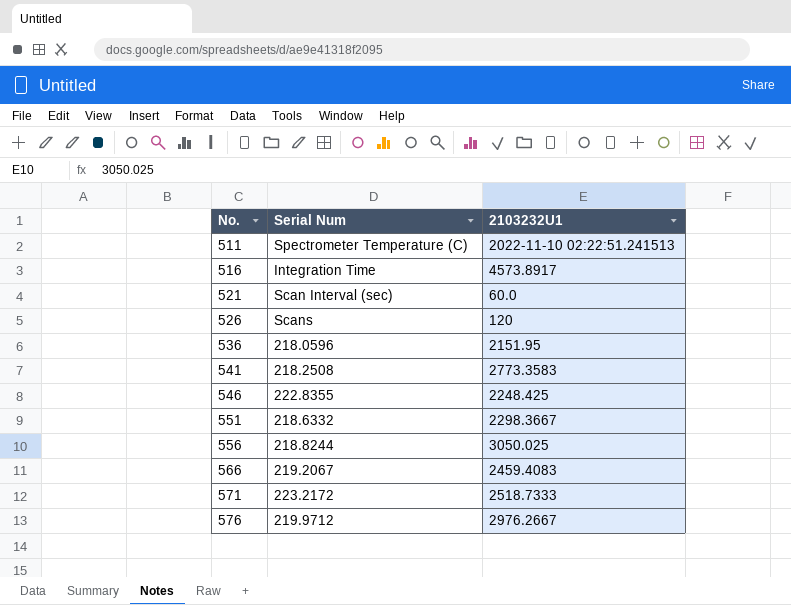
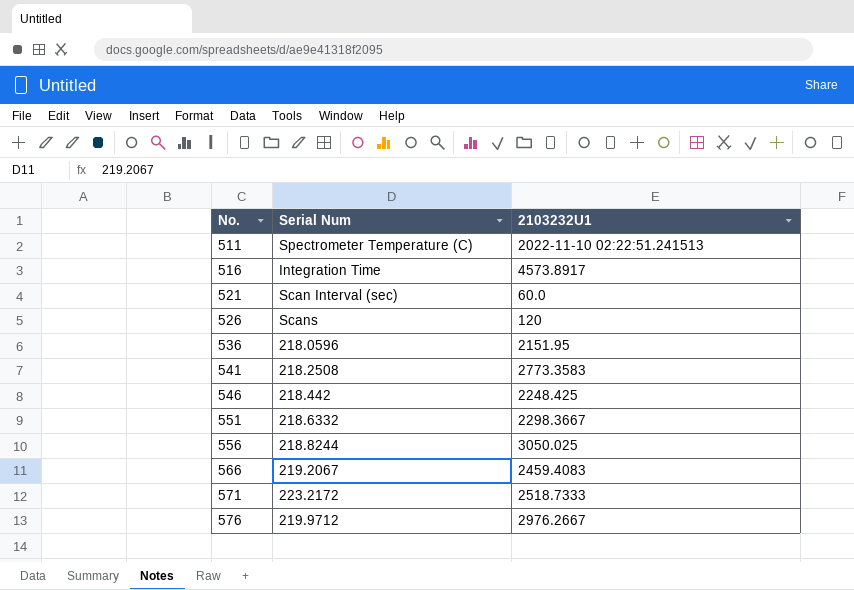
546 | Serial Num: 222.8355 -> 218.442

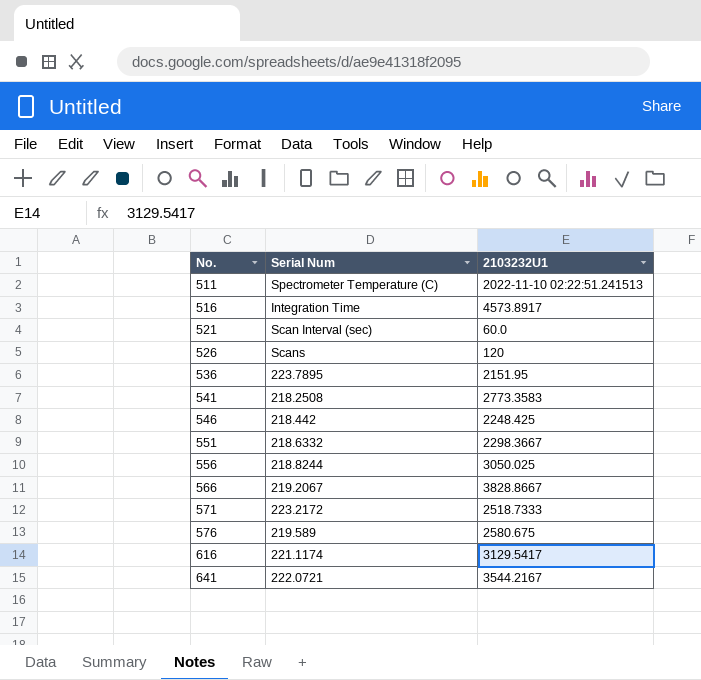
536 | Serial Num: 218.0596 -> 223.7895
566 | 2103232U1: 2459.4083 -> 3828.8667
576 | Serial Num: 219.9712 -> 219.589
576 | 2103232U1: 2976.2667 -> 2580.675
row 616: none -> 221.1174 | 3129.5417
row 641: none -> 222.0721 | 3544.2167

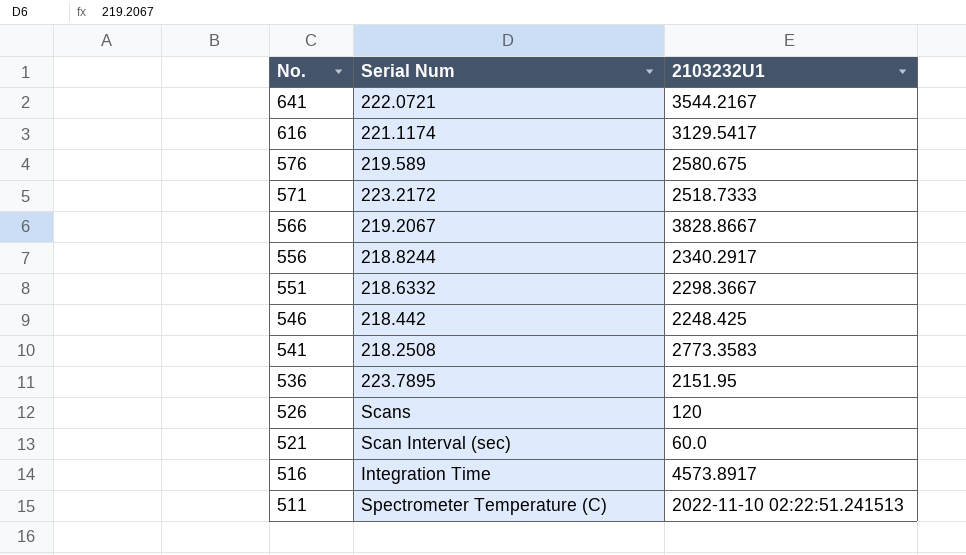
row order: No. ascending -> No. descending
556 | 2103232U1: 3050.025 -> 2340.2917

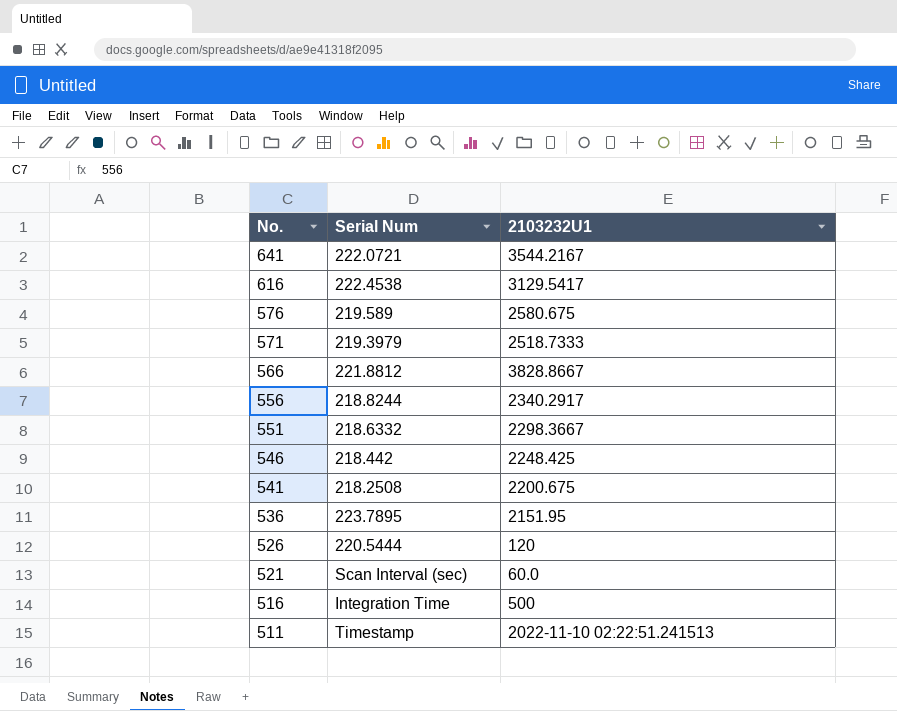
616 | Serial Num: 221.1174 -> 222.4538
571 | Serial Num: 223.2172 -> 219.3979
566 | Serial Num: 219.2067 -> 221.8812
541 | 2103232U1: 2773.3583 -> 2200.675
526 | Serial Num: Scans -> 220.5444
516 | 2103232U1: 4573.8917 -> 500
511 | Serial Num: Spectrometer Temperature (C) -> Timestamp

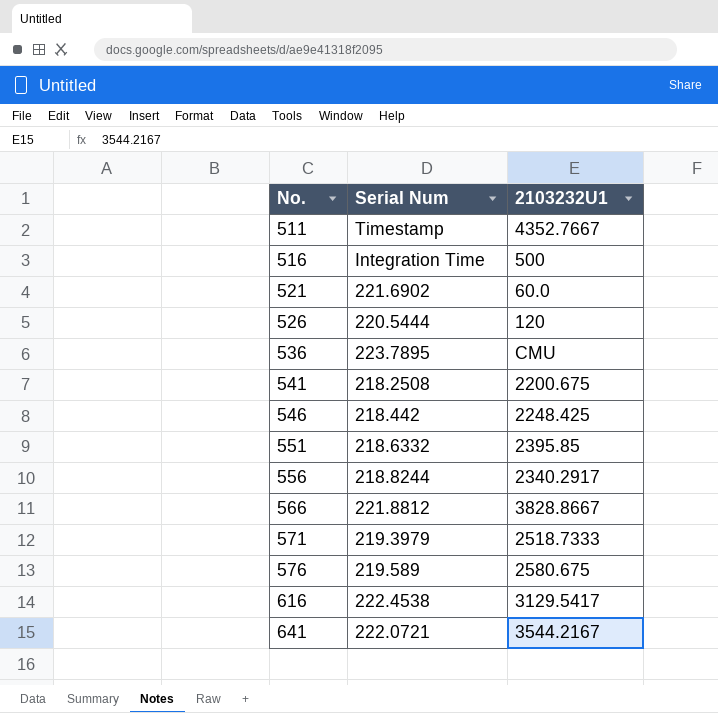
row order: No. descending -> No. ascending
511 | 2103232U1: 2022-11-10 02:22:51.241513 -> 4352.7667
521 | Serial Num: Scan Interval (sec) -> 221.6902
536 | 2103232U1: 2151.95 -> CMU
551 | 2103232U1: 2298.3667 -> 2395.85

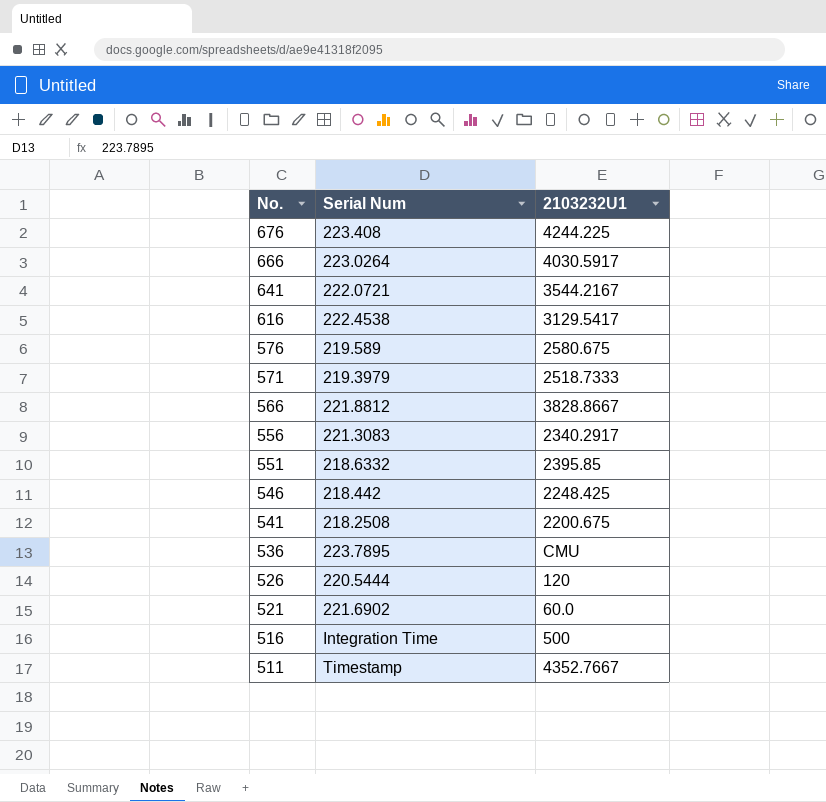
row order: No. ascending -> No. descending
row 676: none -> 223.408 | 4244.225
row 666: none -> 223.0264 | 4030.5917
556 | Serial Num: 218.8244 -> 221.3083

